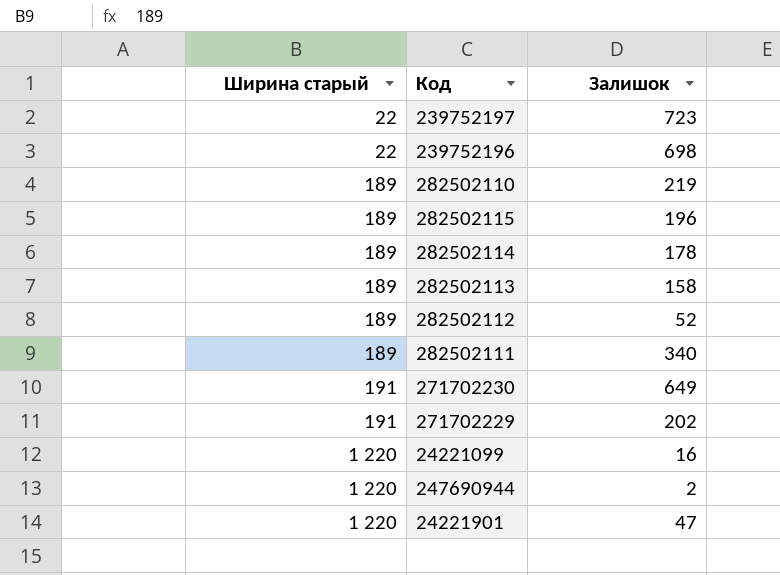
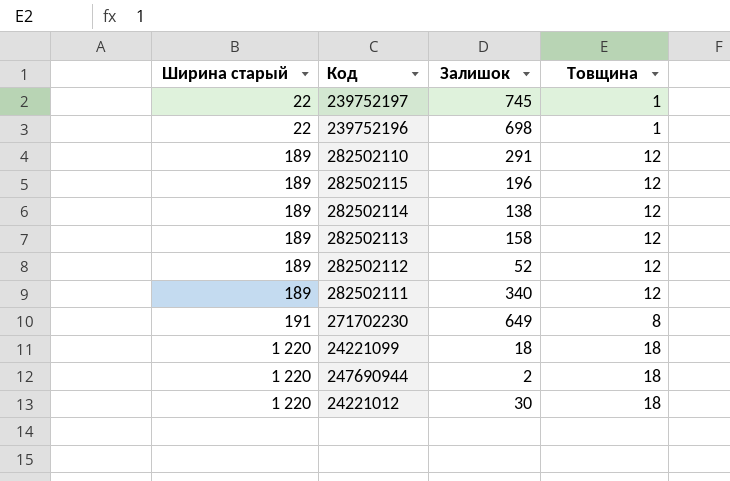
column Товщина | position: none -> 4
row 271702229: 191 | 202 -> none
row 24221901: 1 220 | 47 -> none
239752197 | Залишок: 723 -> 745
282502110 | Залишок: 219 -> 291
282502114 | Залишок: 178 -> 138
24221099 | Залишок: 16 -> 18
row 24221012: none -> 1 220 | 30 | 18

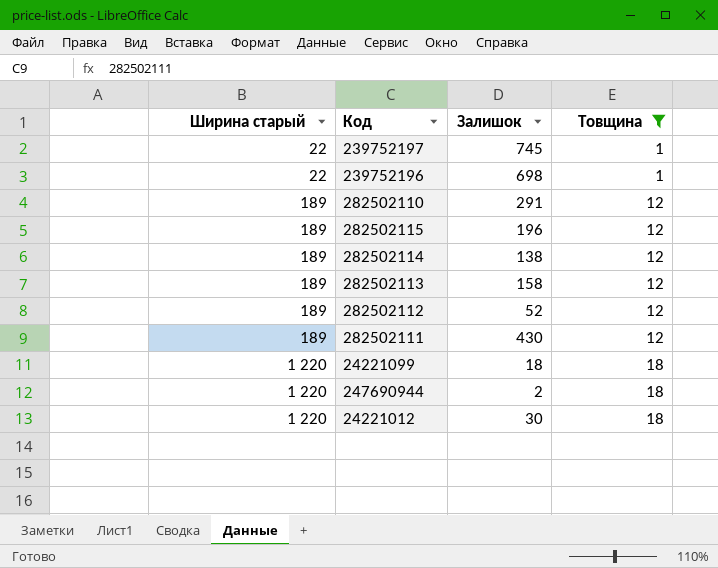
filter: none -> Товщина != 8
282502111 | Залишок: 340 -> 430

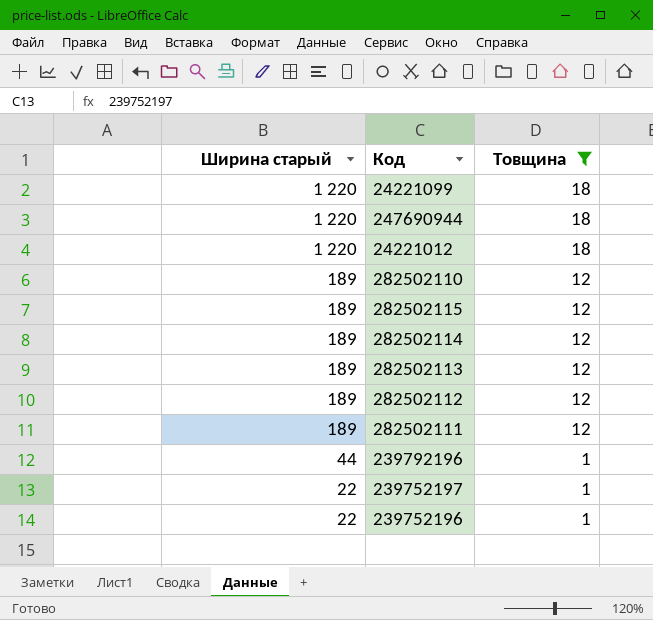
row order: Ширина старый ascending -> Ширина старый descending
column Залишок | position: 3 -> none
row 239792196: none -> 44 | 1

